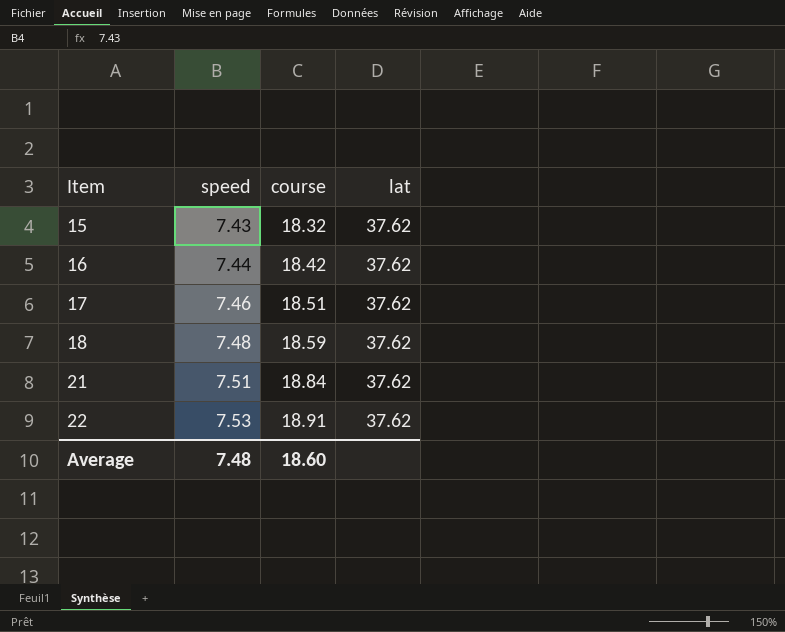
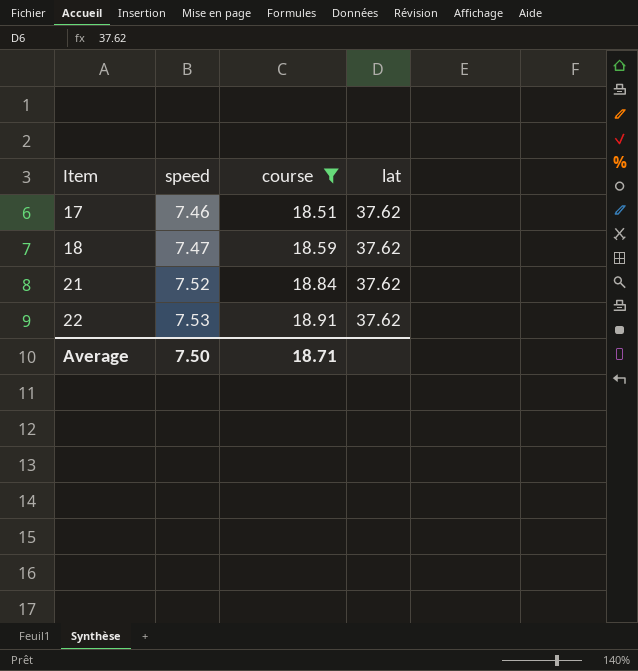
filter: none -> course >= 18.51
18 | speed: 7.48 -> 7.47
21 | speed: 7.51 -> 7.52
Average | speed: 7.48 -> 7.50
Average | course: 18.60 -> 18.71

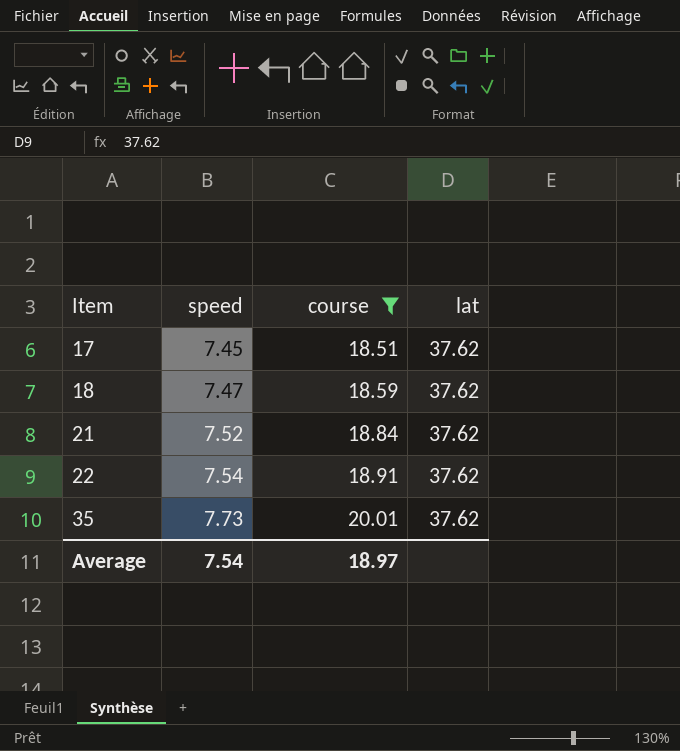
17 | speed: 7.46 -> 7.45
22 | speed: 7.53 -> 7.54
row 35: none -> 7.73 | 20.01 | 37.62
Average | speed: 7.50 -> 7.54
Average | course: 18.71 -> 18.97

